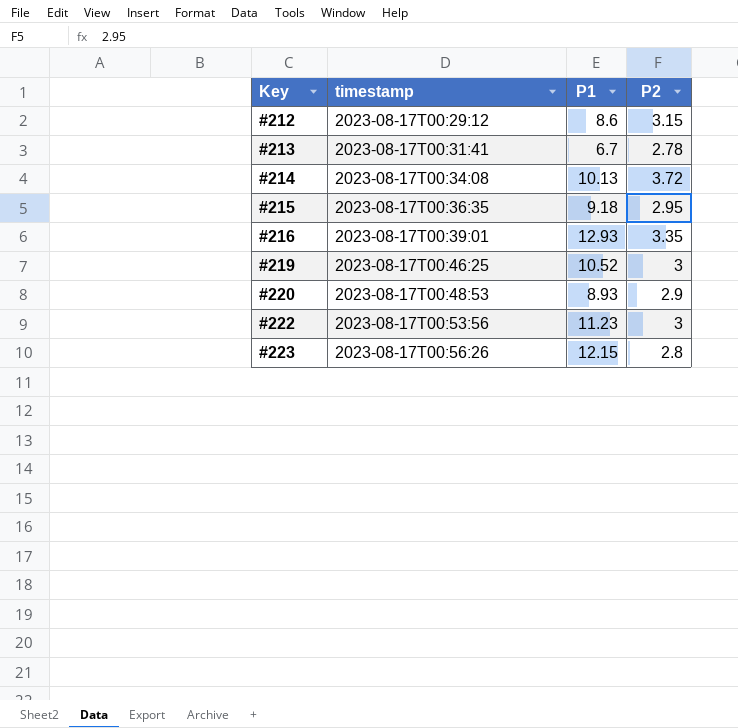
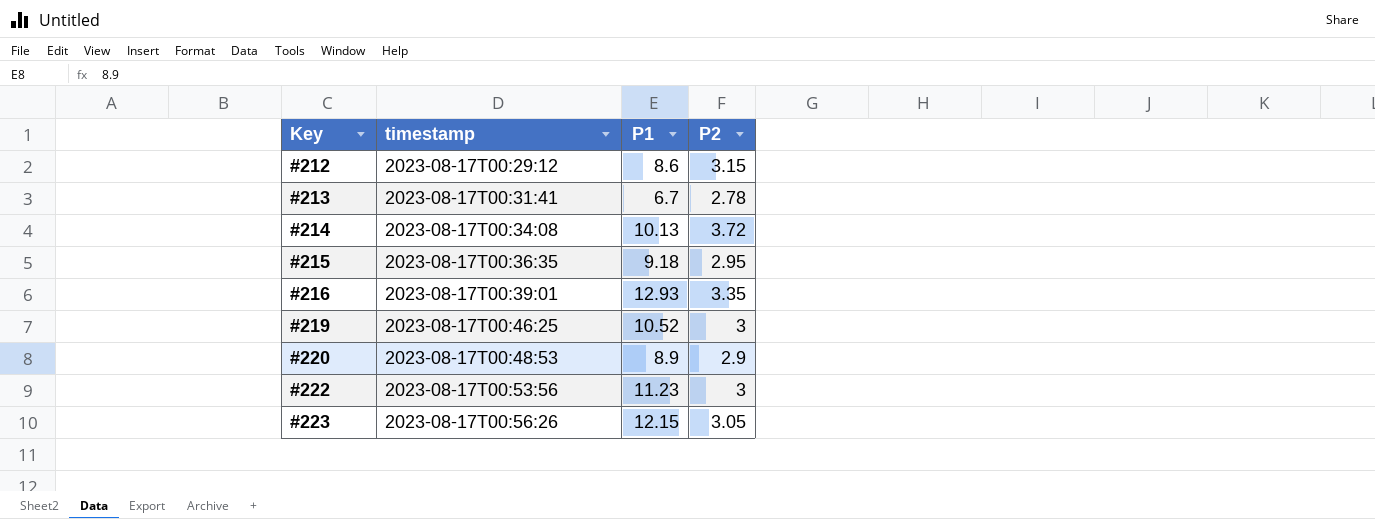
#220 | P1: 8.93 -> 8.9
#223 | P2: 2.8 -> 3.05

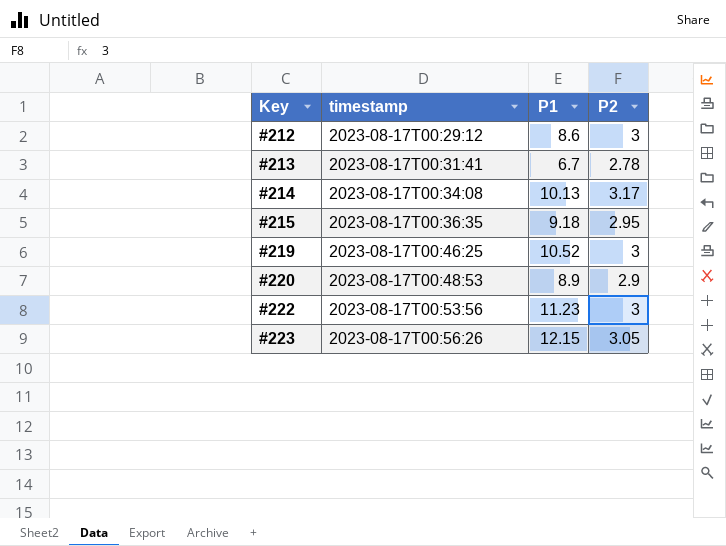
row #216: 2023-08-17T00:39:01 | 12.93 | 3.35 -> none
#212 | P2: 3.15 -> 3
#214 | P2: 3.72 -> 3.17

